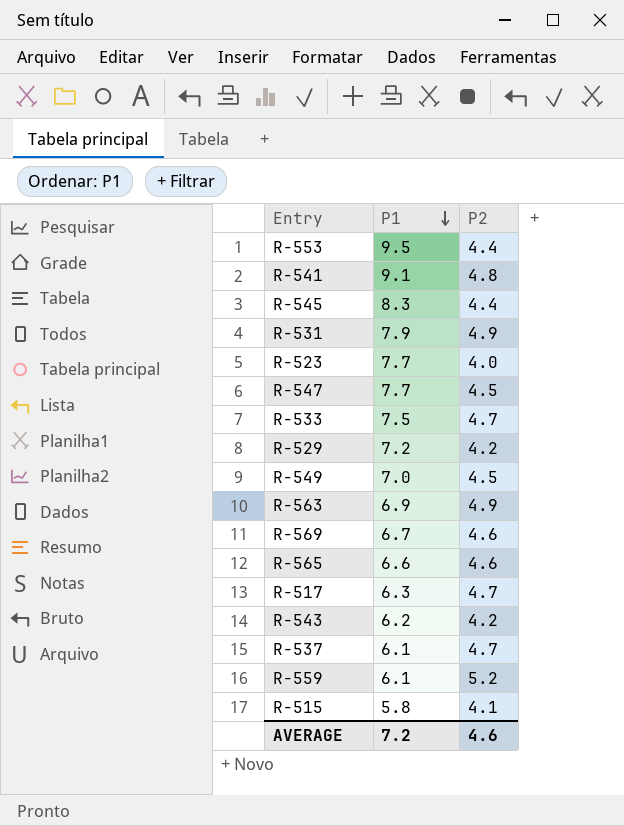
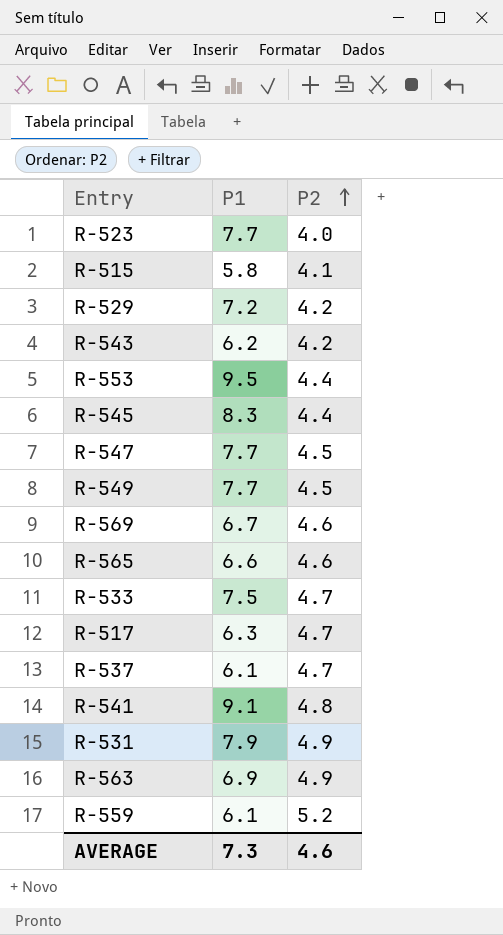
row order: P1 descending -> P2 ascending
R-549 | P1: 7.0 -> 7.7
AVERAGE | P1: 7.2 -> 7.3

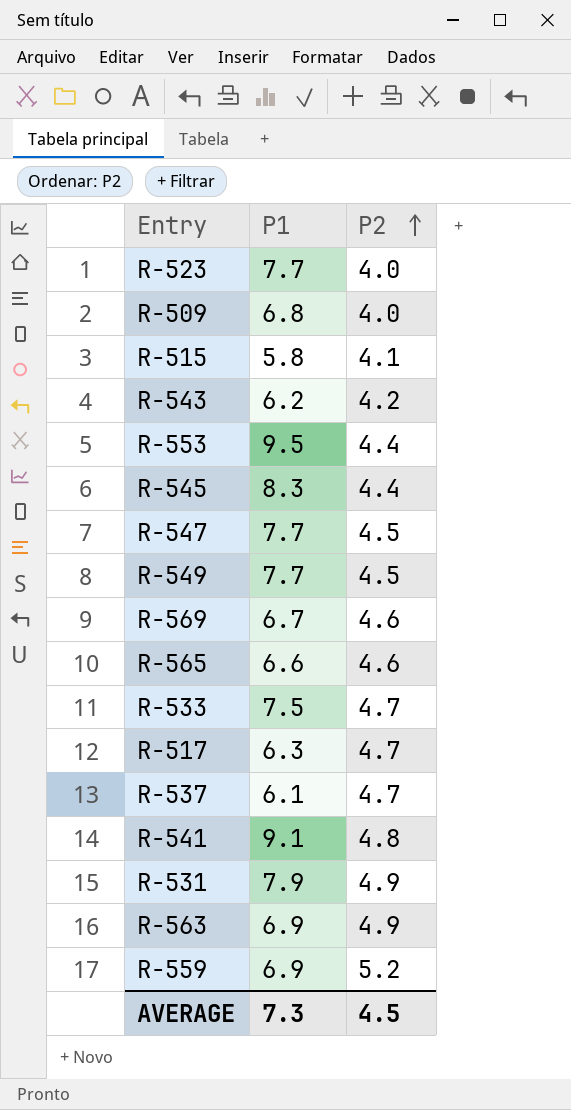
row R-529: 7.2 | 4.2 -> none
row R-509: none -> 6.8 | 4.0
R-559 | P1: 6.1 -> 6.9
AVERAGE | P2: 4.6 -> 4.5

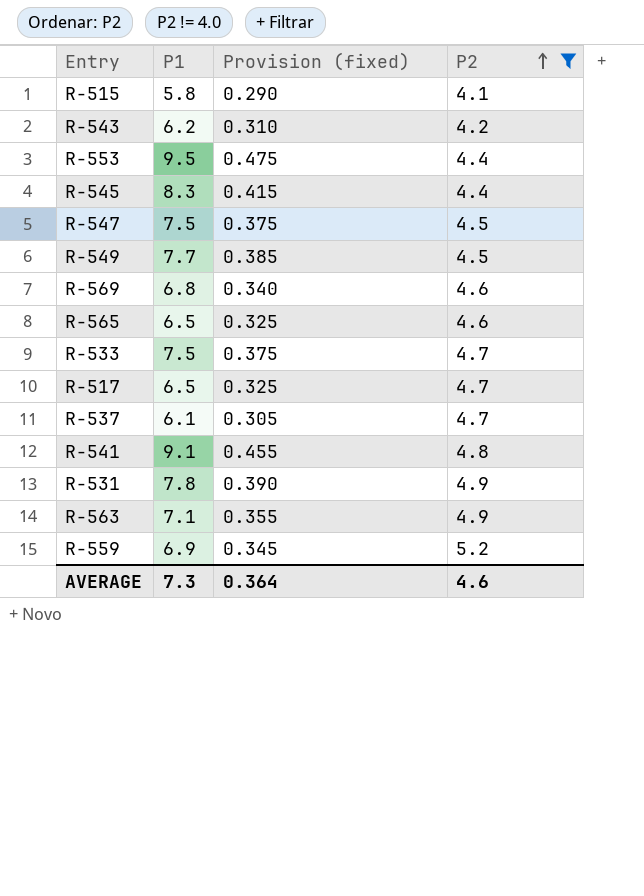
filter: none -> P2 != 4.0
column Provision (fixed) | formula: none -> [P1] * 0.05
R-547 | P1: 7.7 -> 7.5
R-569 | P1: 6.7 -> 6.8
R-565 | P1: 6.6 -> 6.5
R-517 | P1: 6.3 -> 6.5
R-531 | P1: 7.9 -> 7.8
R-563 | P1: 6.9 -> 7.1
AVERAGE | P2: 4.5 -> 4.6

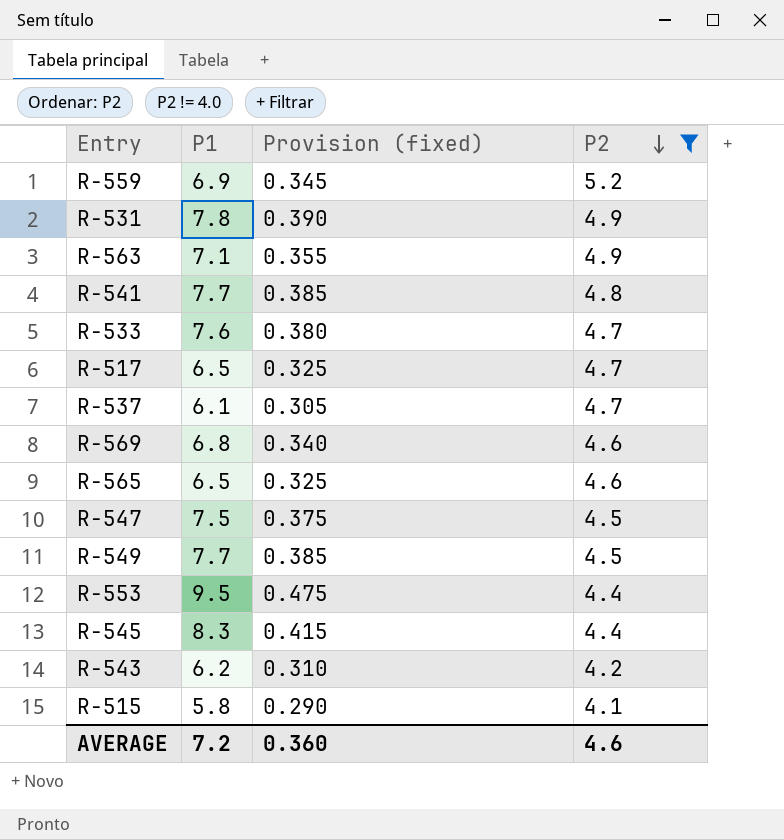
row order: P2 ascending -> P2 descending
R-541 | P1: 9.1 -> 7.7
R-541 | Provision (fixed): 0.455 -> 0.385
R-533 | P1: 7.5 -> 7.6
R-533 | Provision (fixed): 0.375 -> 0.380
AVERAGE | P1: 7.3 -> 7.2
AVERAGE | Provision (fixed): 0.364 -> 0.360

